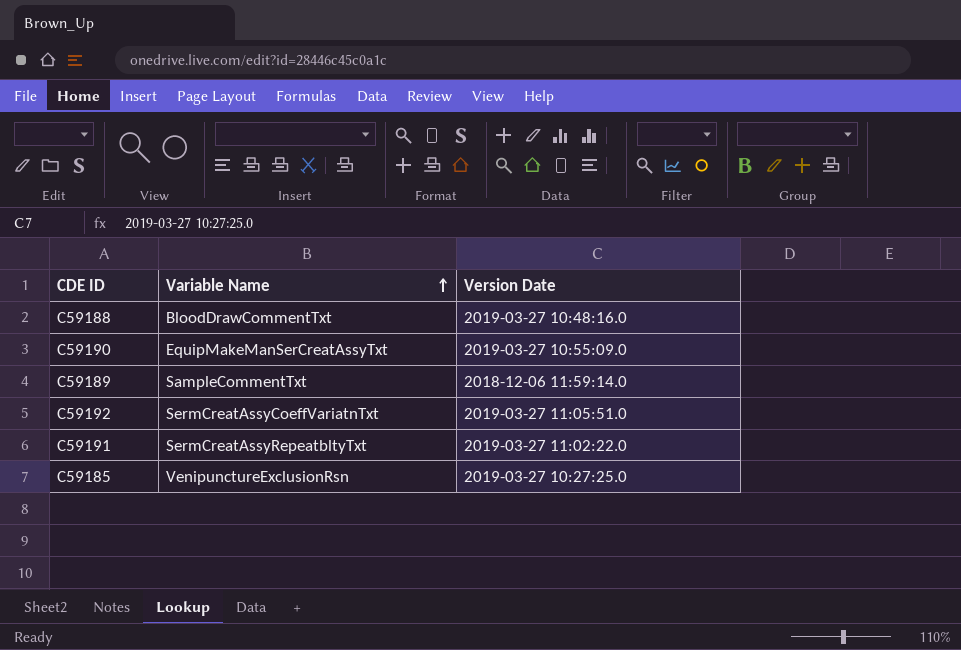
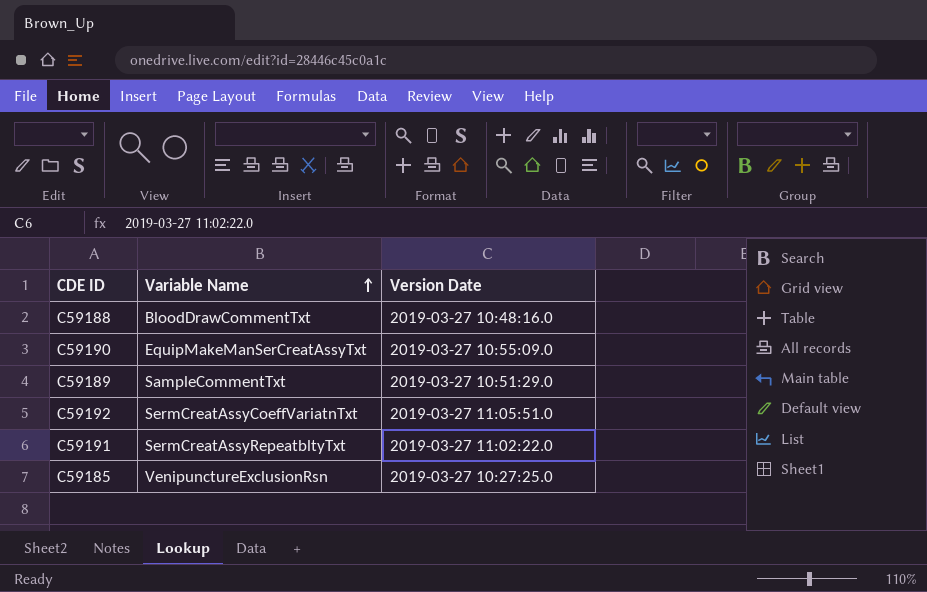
C59189 | Version Date: 2018-12-06 11:59:14.0 -> 2019-03-27 10:51:29.0

